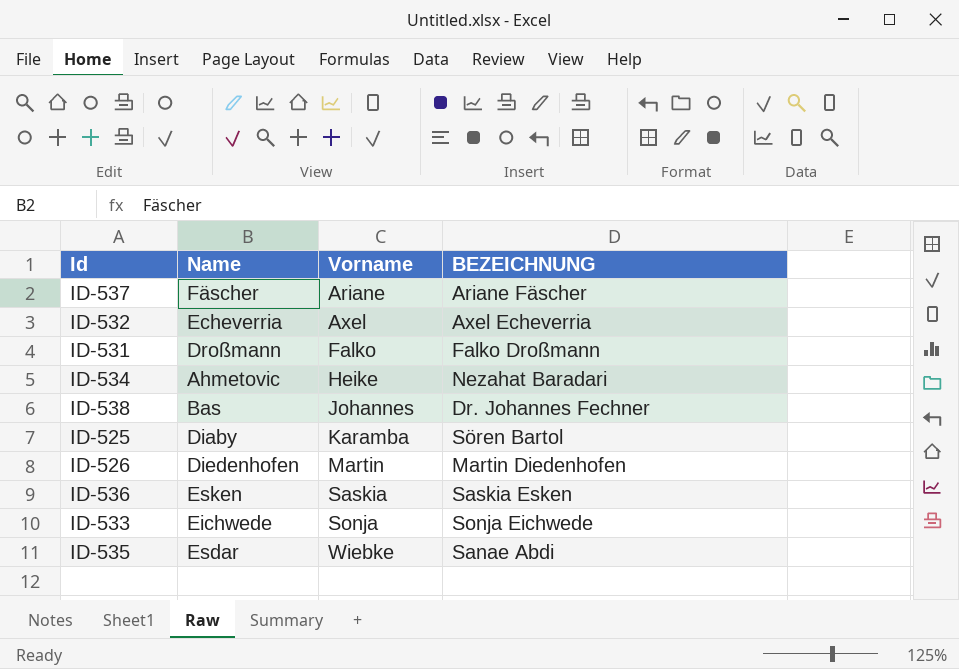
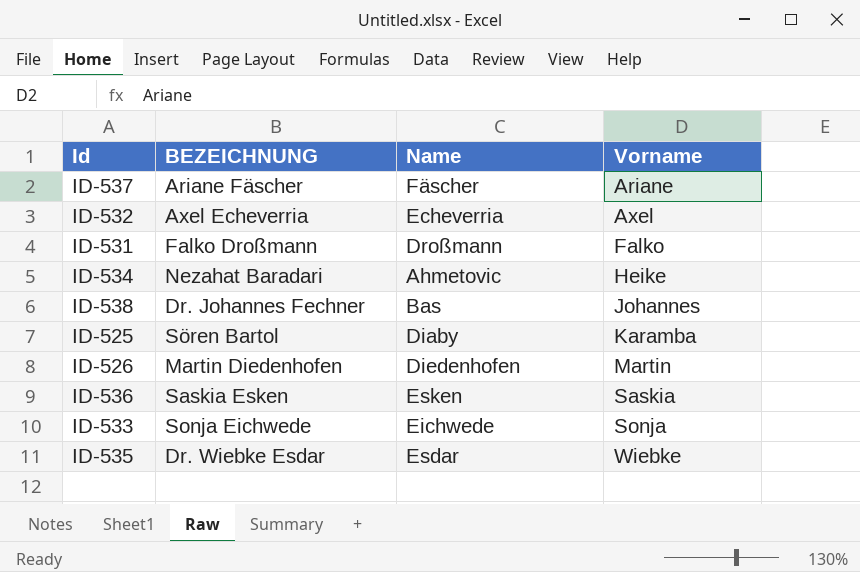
column BEZEICHNUNG | position: 4 -> 2
ID-535 | BEZEICHNUNG: Sanae Abdi -> Dr. Wiebke Esdar

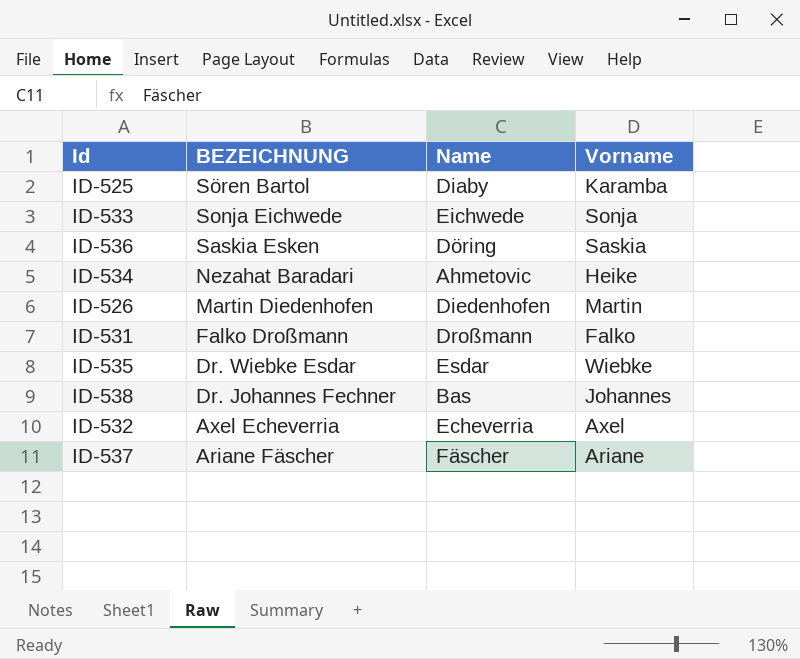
row order: Vorname ascending -> BEZEICHNUNG descending
ID-536 | Name: Esken -> Döring

